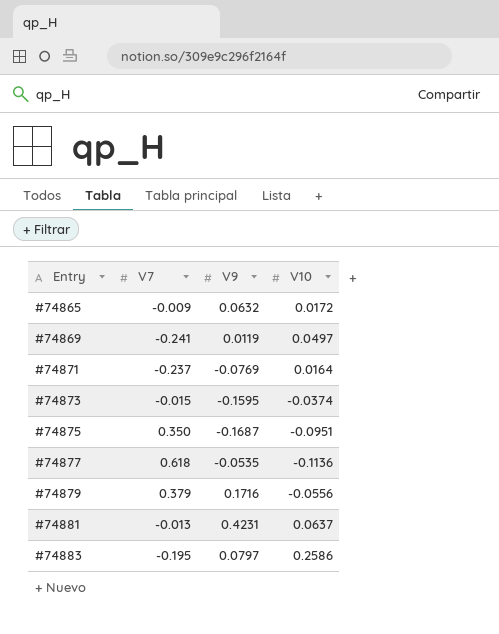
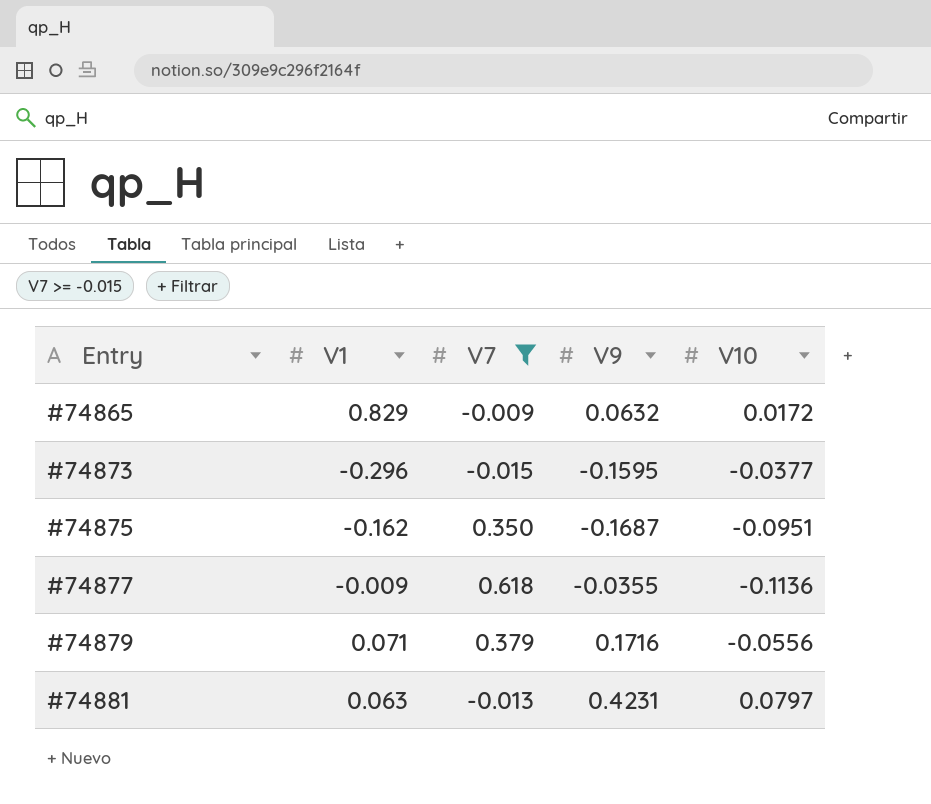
filter: none -> V7 >= -0.015
column V1 | position: none -> 2
#74873 | V10: -0.0374 -> -0.0377
#74877 | V9: -0.0535 -> -0.0355
#74881 | V10: 0.0637 -> 0.0797

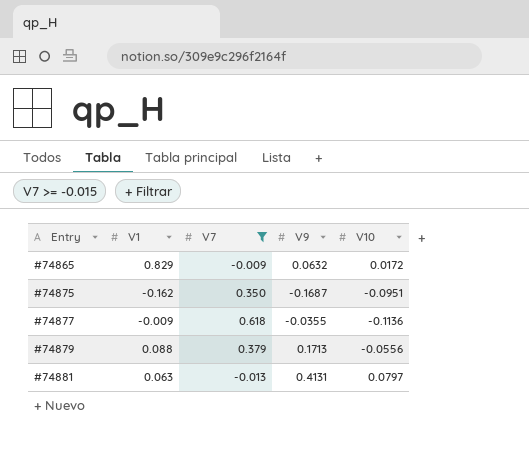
row #74873: -0.296 | -0.015 | -0.1595 | -0.0377 -> none
#74879 | V1: 0.071 -> 0.088
#74879 | V9: 0.1716 -> 0.1713
#74881 | V9: 0.4231 -> 0.4131

